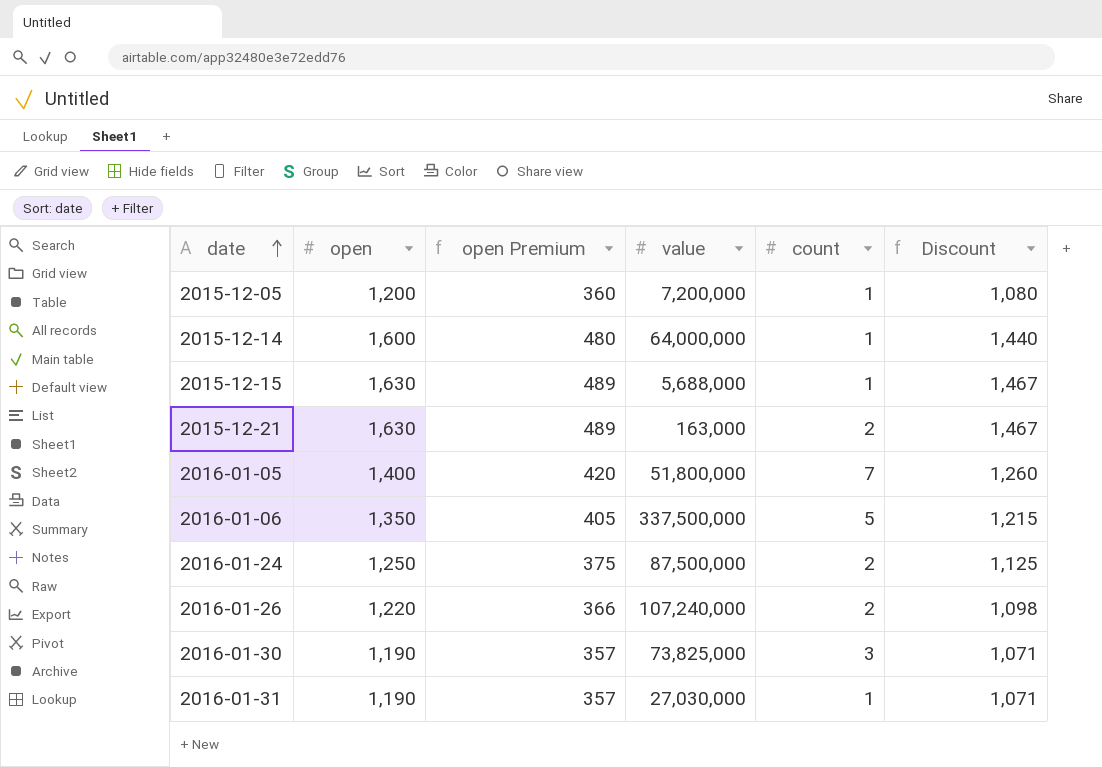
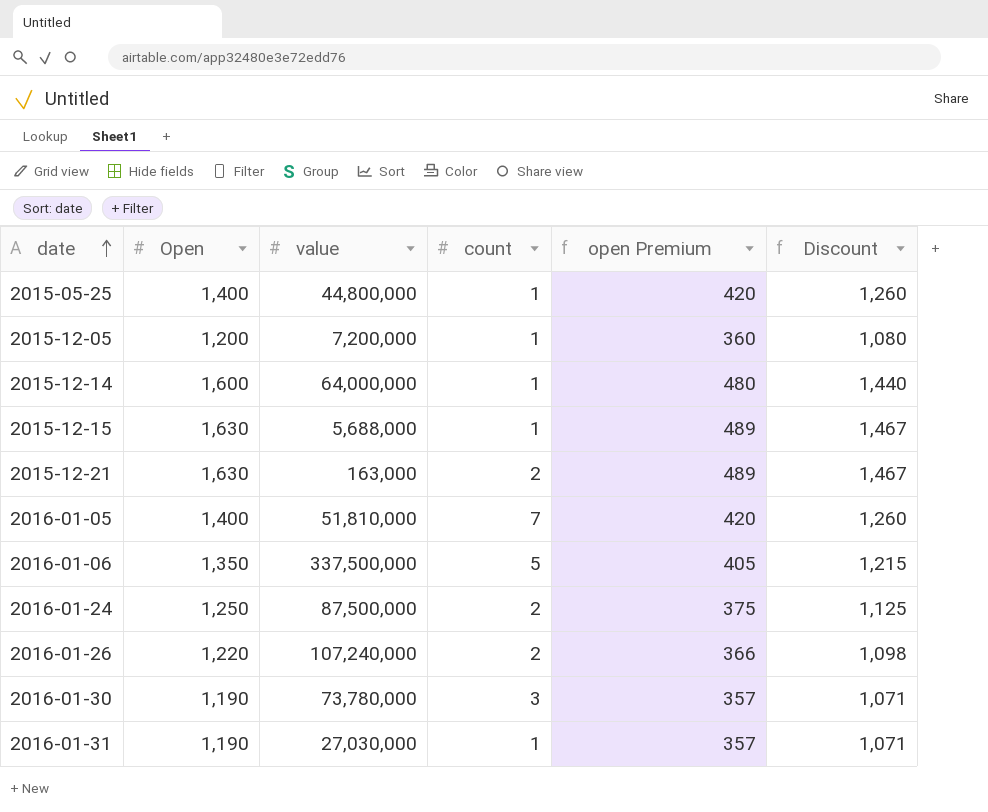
column name: open -> Open
column open Premium | position: 3 -> 5
row 2015-05-25: none -> 1,400 | 44,800,000 | 1 | 420 | 1,260
2016-01-05 | value: 51,800,000 -> 51,810,000
2016-01-30 | value: 73,825,000 -> 73,780,000

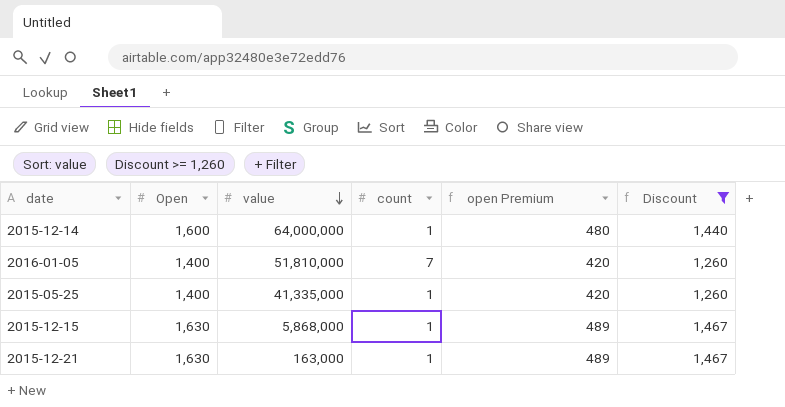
filter: none -> Discount >= 1,260
row order: date ascending -> value descending
2015-05-25 | value: 44,800,000 -> 41,335,000
2015-12-15 | value: 5,688,000 -> 5,868,000
2015-12-21 | count: 2 -> 1

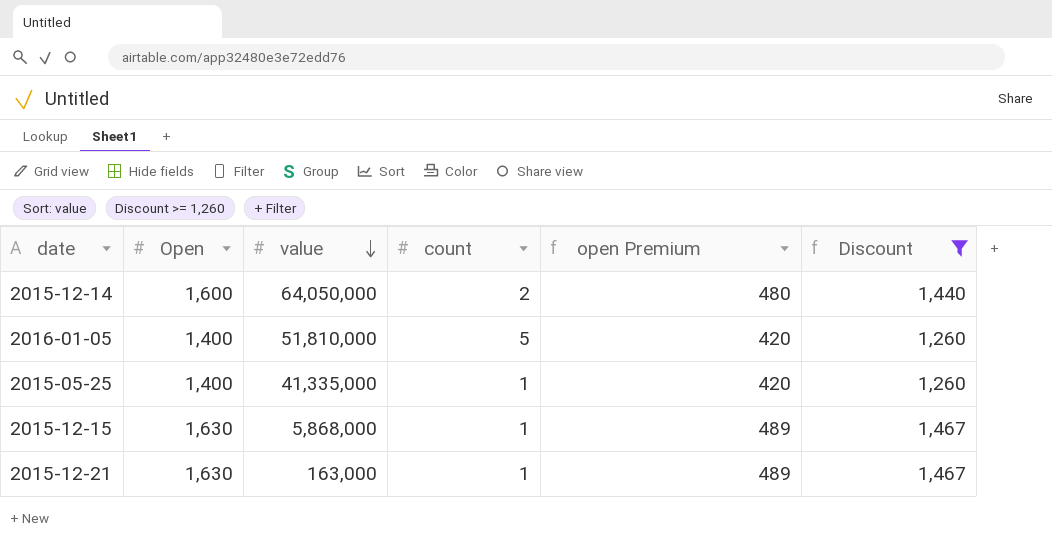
2015-12-14 | value: 64,000,000 -> 64,050,000
2015-12-14 | count: 1 -> 2
2016-01-05 | count: 7 -> 5

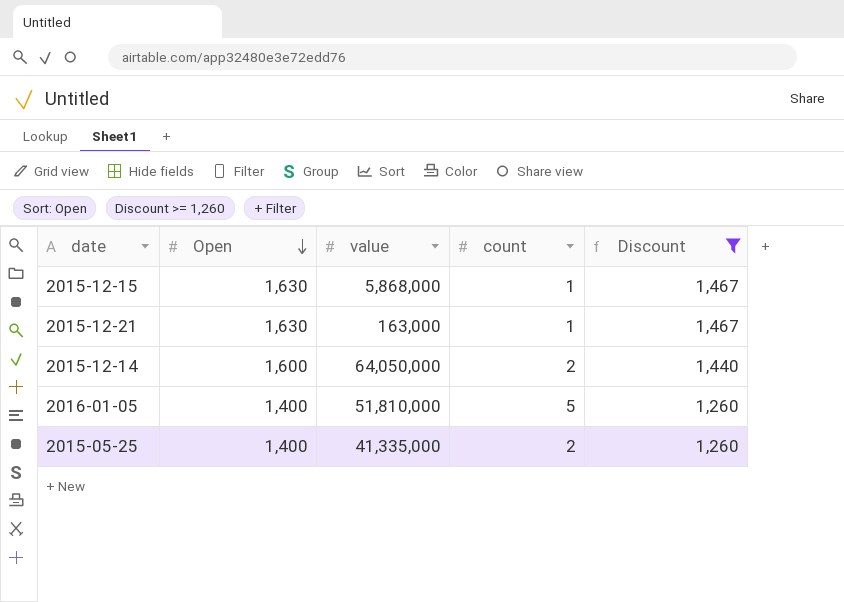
row order: value descending -> Open descending
column open Premium | formula: [Open] * 0.3 -> none
2015-05-25 | count: 1 -> 2

